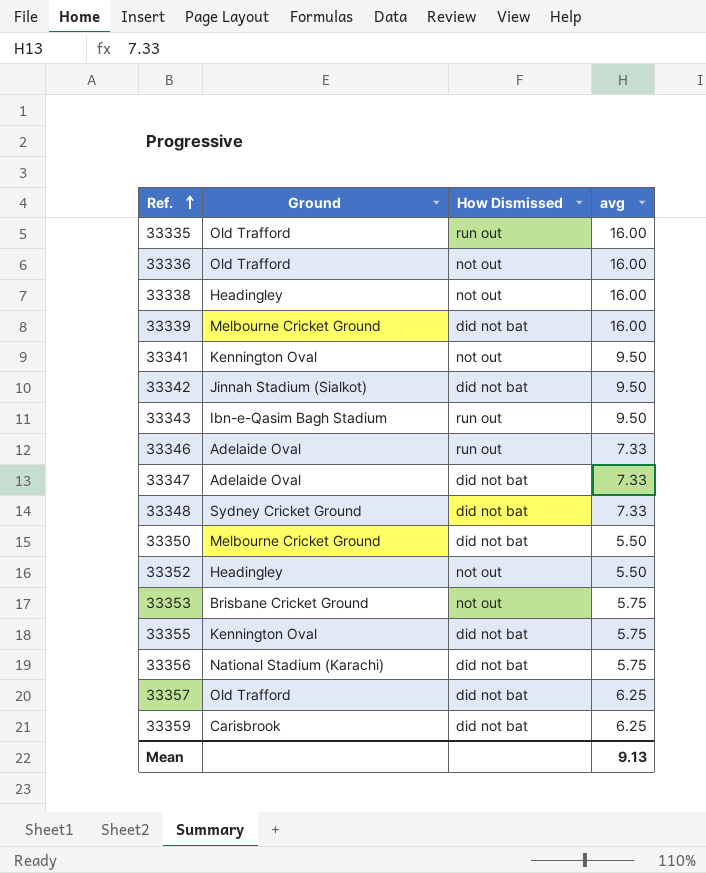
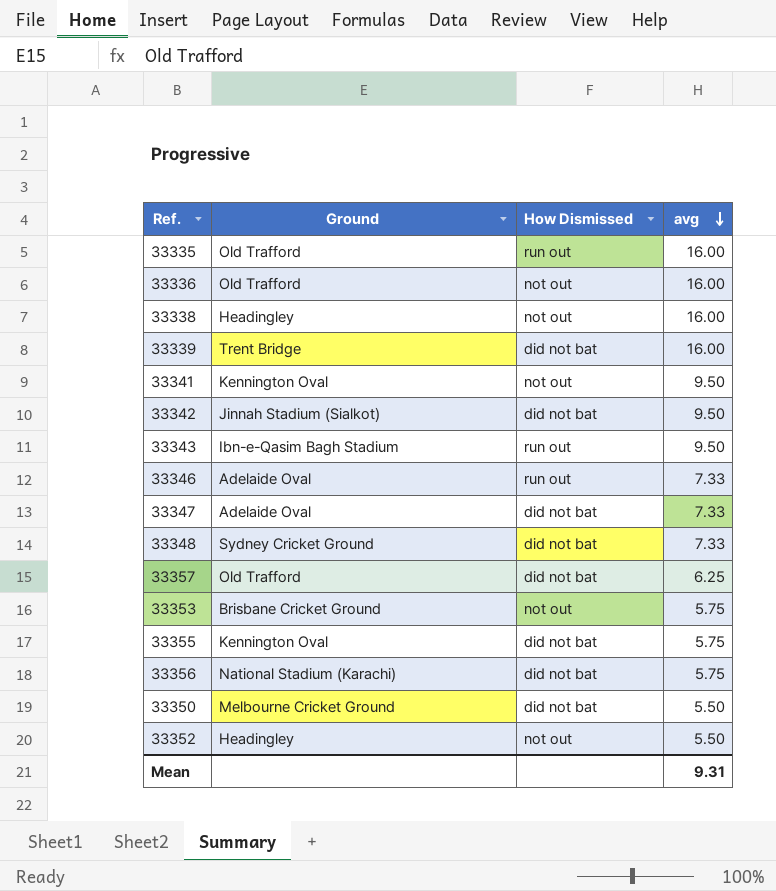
row order: Ref. ascending -> avg descending
row 33359: Carisbrook | did not bat | 6.25 -> none
33339 | Ground: Melbourne Cricket Ground -> Trent Bridge
Mean | avg: 9.13 -> 9.31

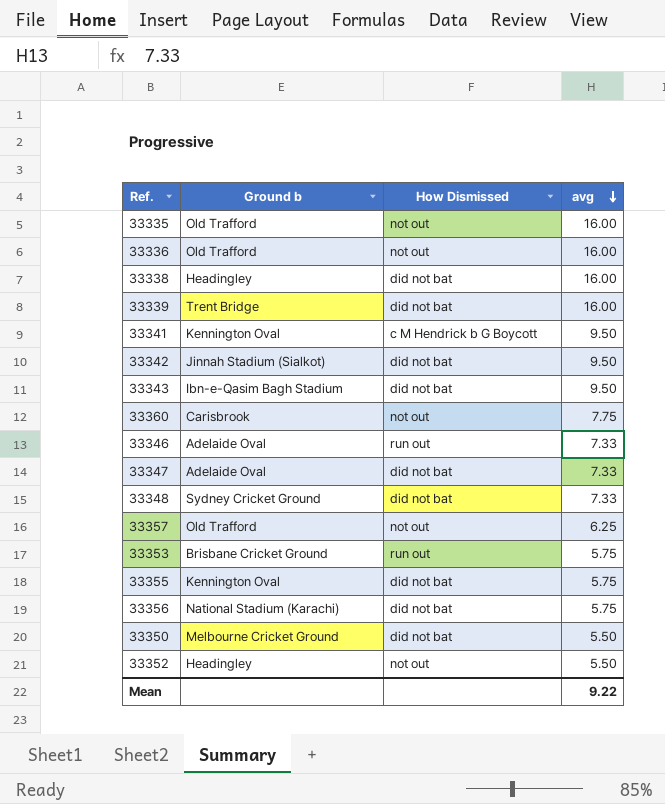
column name: Ground -> Ground b
33335 | How Dismissed: run out -> not out
33338 | How Dismissed: not out -> did not bat
33341 | How Dismissed: not out -> c M Hendrick b G Boycott
33343 | How Dismissed: run out -> did not bat
row 33360: none -> Carisbrook | not out | 7.75
33357 | How Dismissed: did not bat -> not out
33353 | How Dismissed: not out -> run out
Mean | avg: 9.31 -> 9.22

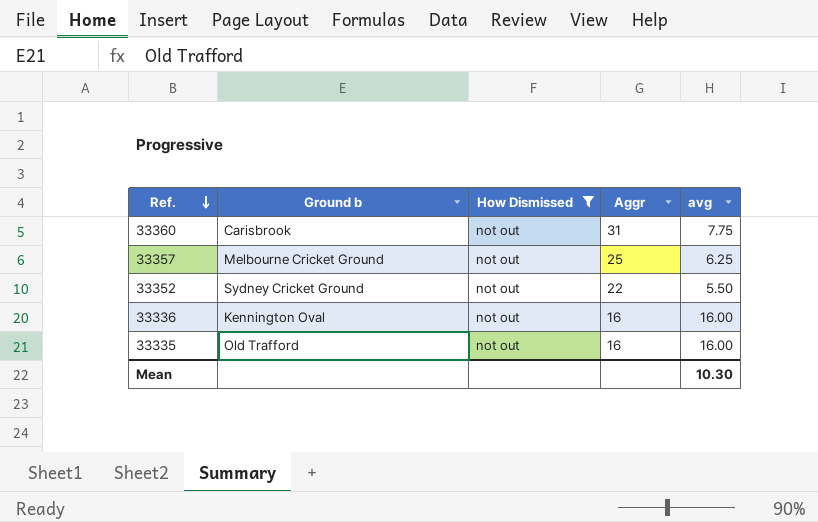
filter: none -> How Dismissed = not out
row order: avg descending -> Ref. descending
column Aggr | position: none -> 4
33357 | Ground b: Old Trafford -> Melbourne Cricket Ground
33352 | Ground b: Headingley -> Sydney Cricket Ground
33336 | Ground b: Old Trafford -> Kennington Oval
Mean | avg: 9.22 -> 10.30

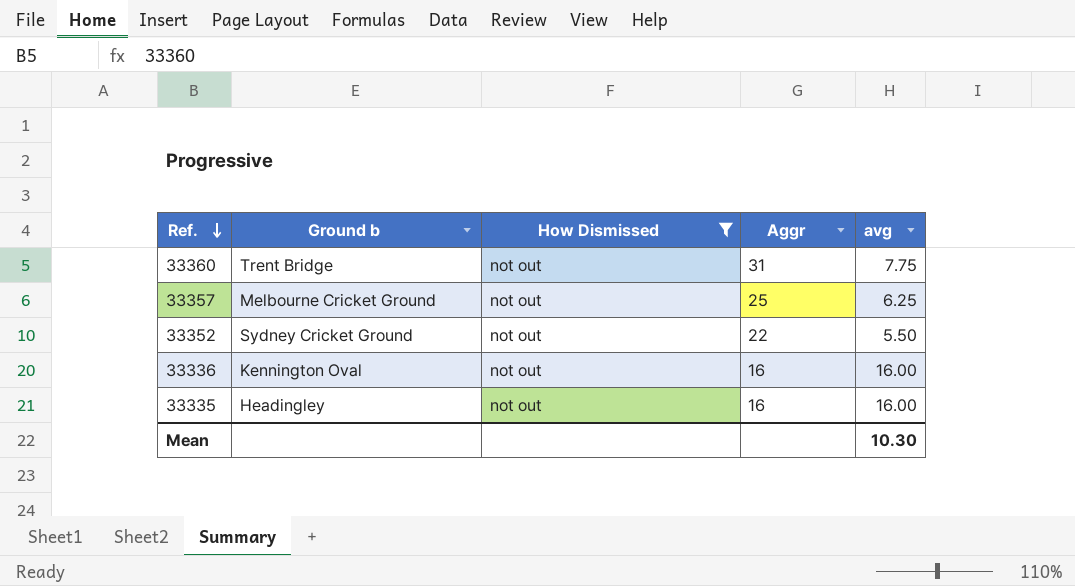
33360 | Ground b: Carisbrook -> Trent Bridge
33335 | Ground b: Old Trafford -> Headingley

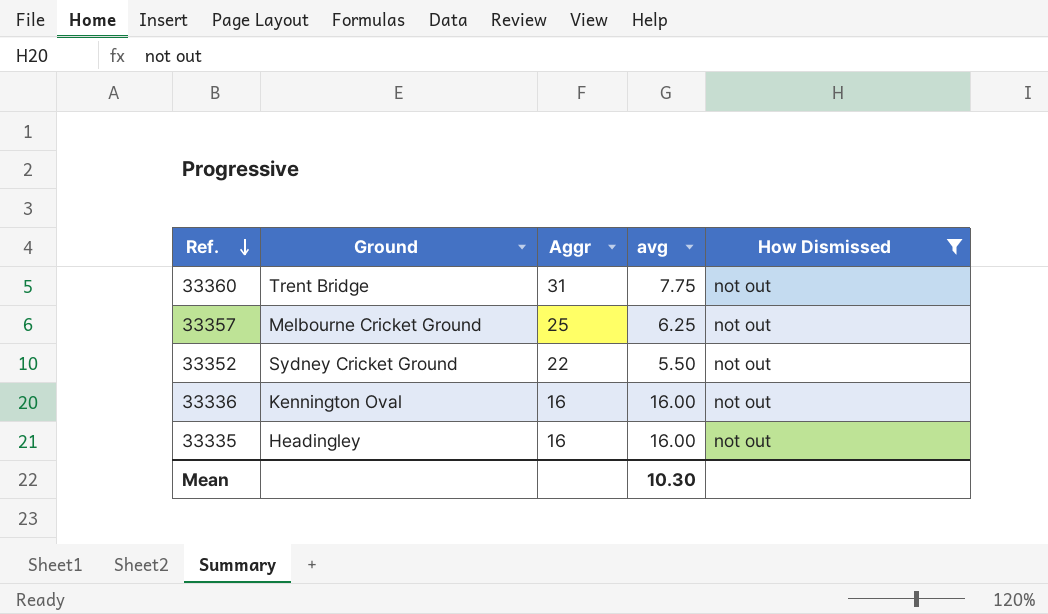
column name: Ground b -> Ground
column How Dismissed | position: 3 -> 5

